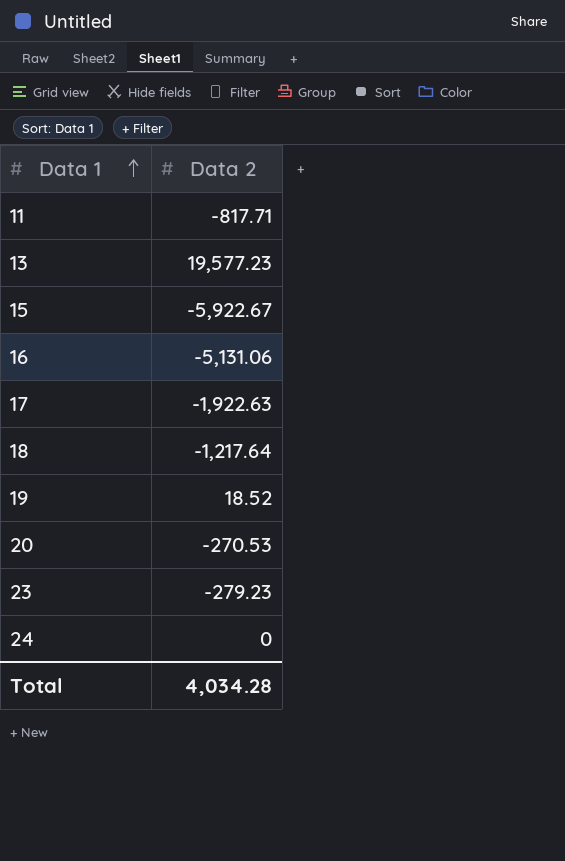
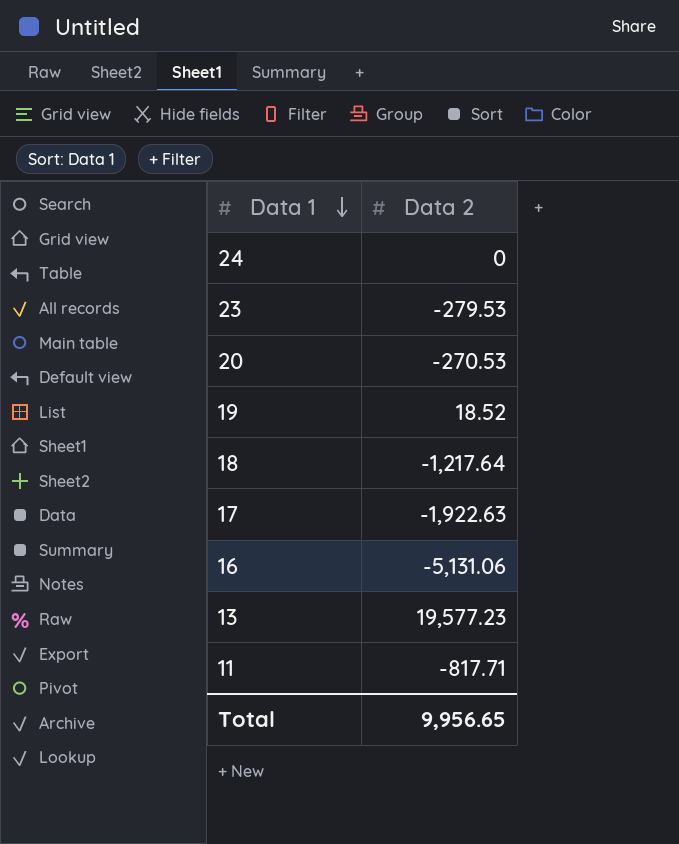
row order: Data 1 ascending -> Data 1 descending
row 15: -5,922.67 -> none
23 | Data 2: -279.23 -> -279.53
Total | Data 2: 4,034.28 -> 9,956.65

